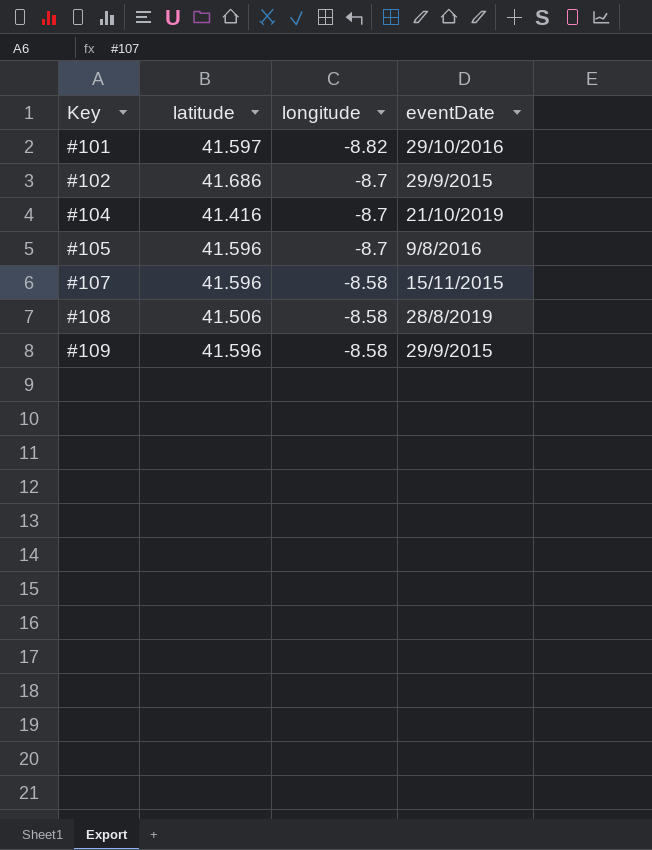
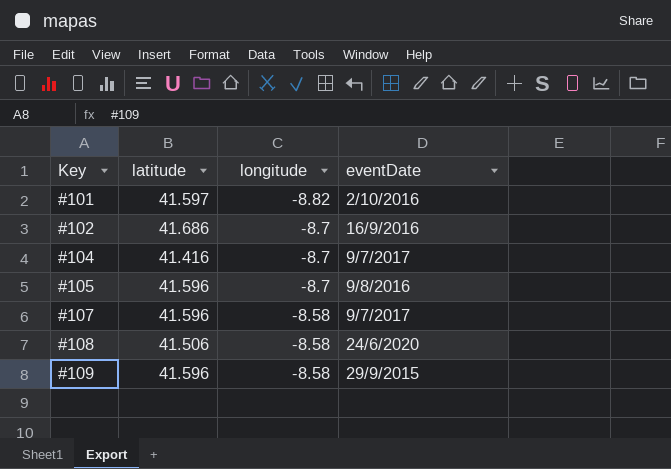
#101 | eventDate: 29/10/2016 -> 2/10/2016
#102 | eventDate: 29/9/2015 -> 16/9/2016
#104 | eventDate: 21/10/2019 -> 9/7/2017
#107 | eventDate: 15/11/2015 -> 9/7/2017
#108 | eventDate: 28/8/2019 -> 24/6/2020

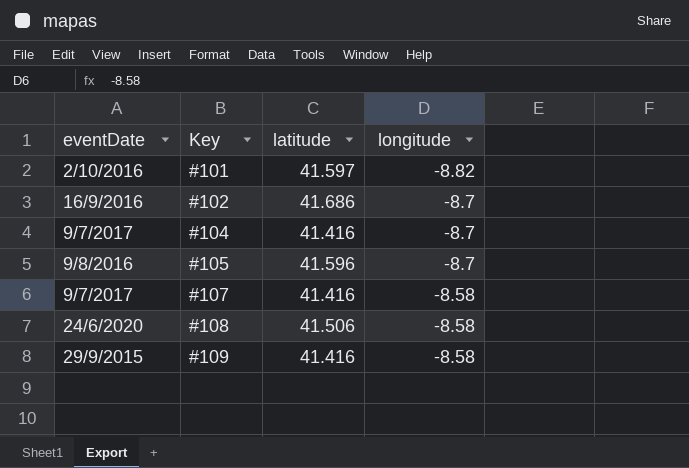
column eventDate | position: 4 -> 1
#107 | latitude: 41.596 -> 41.416
#109 | latitude: 41.596 -> 41.416

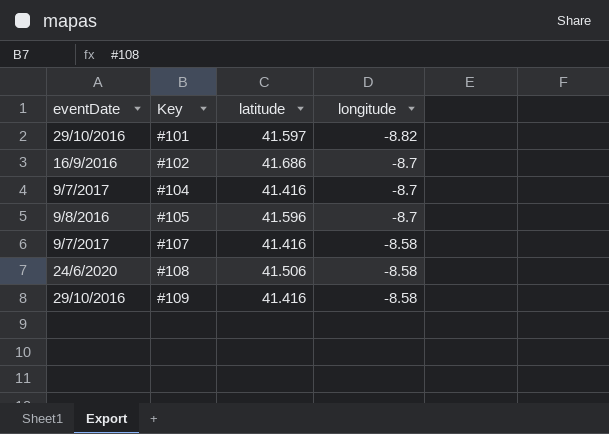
#101 | eventDate: 2/10/2016 -> 29/10/2016
#109 | eventDate: 29/9/2015 -> 29/10/2016

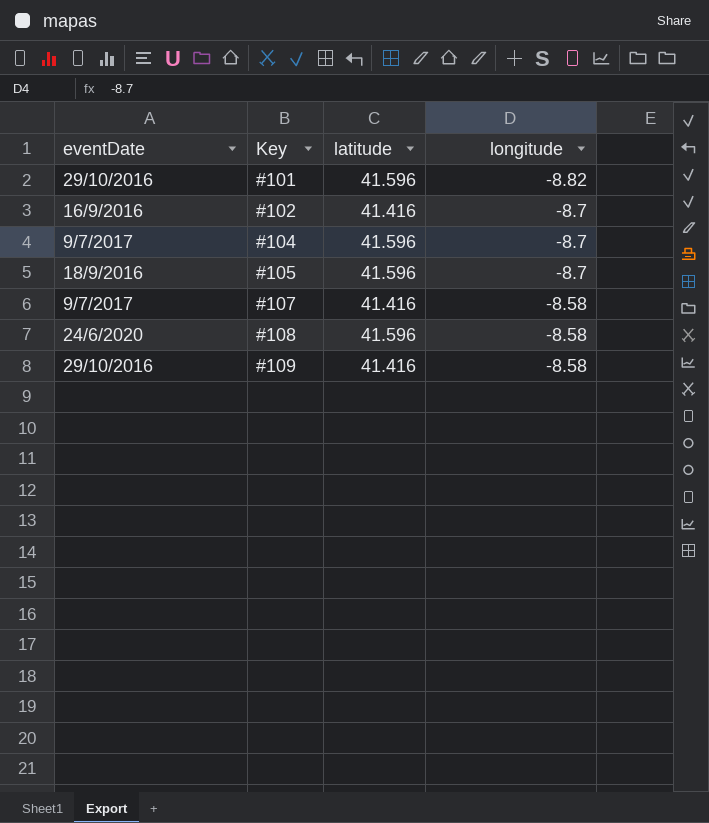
#101 | latitude: 41.597 -> 41.596
#102 | latitude: 41.686 -> 41.416
#104 | latitude: 41.416 -> 41.596
#105 | eventDate: 9/8/2016 -> 18/9/2016
#108 | latitude: 41.506 -> 41.596

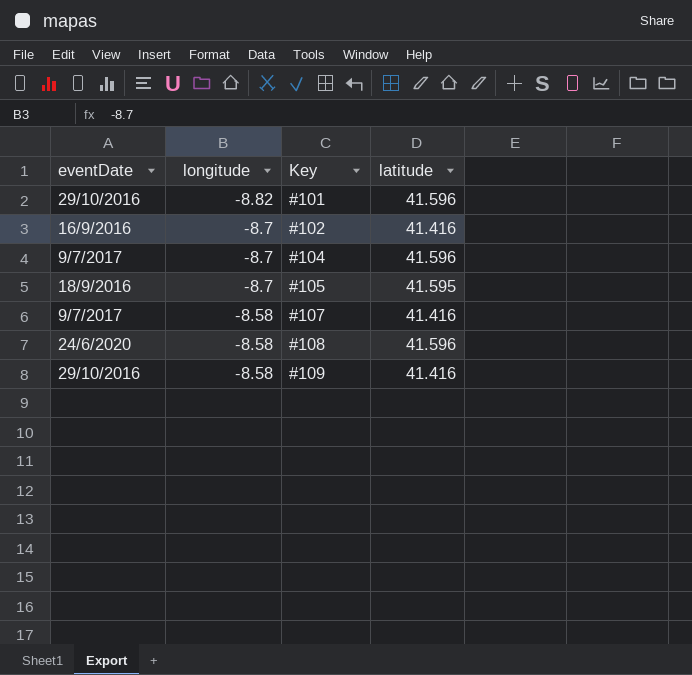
column longitude | position: 4 -> 2
#105 | latitude: 41.596 -> 41.595

